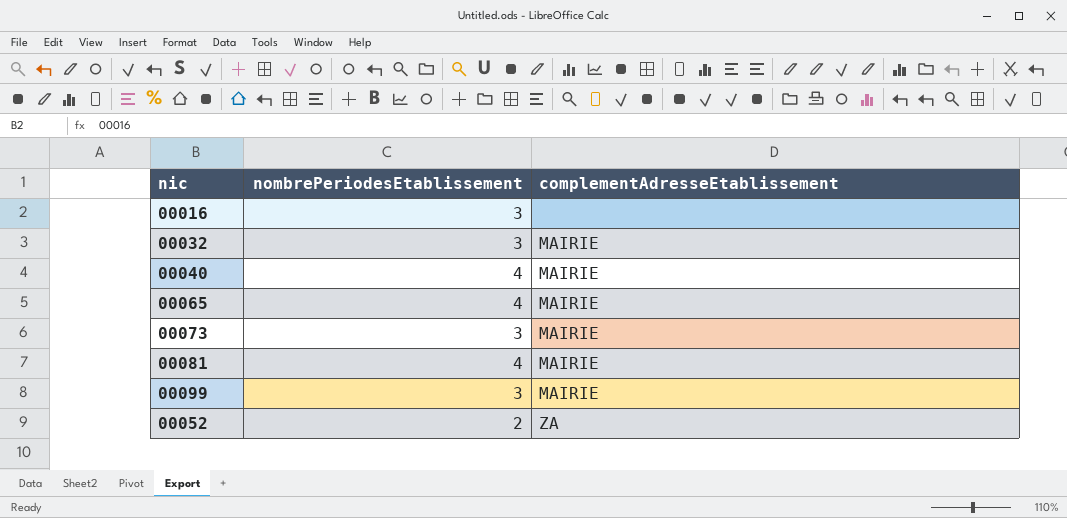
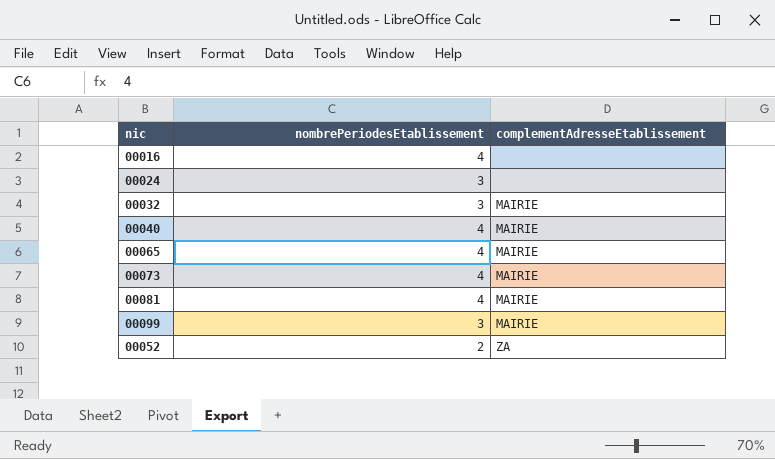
00016 | nombrePeriodesEtablissement: 3 -> 4
row 00024: none -> 3 | none
00073 | nombrePeriodesEtablissement: 3 -> 4

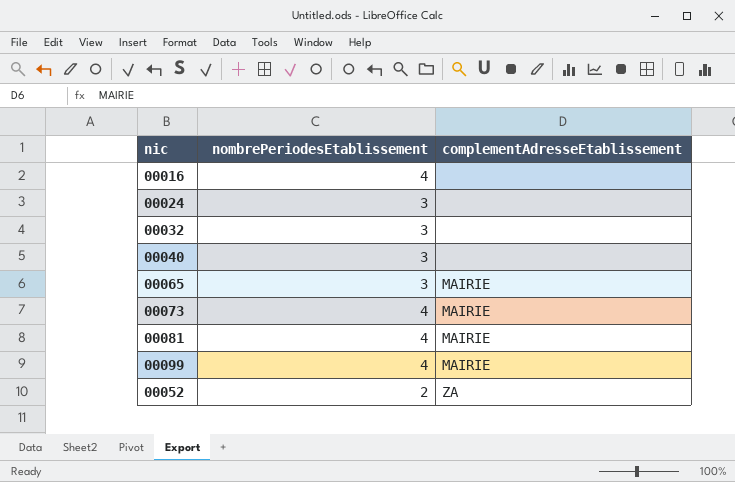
00032 | complementAdresseEtablissement: MAIRIE -> none
00040 | nombrePeriodesEtablissement: 4 -> 3
00040 | complementAdresseEtablissement: MAIRIE -> none
00065 | nombrePeriodesEtablissement: 4 -> 3
00099 | nombrePeriodesEtablissement: 3 -> 4

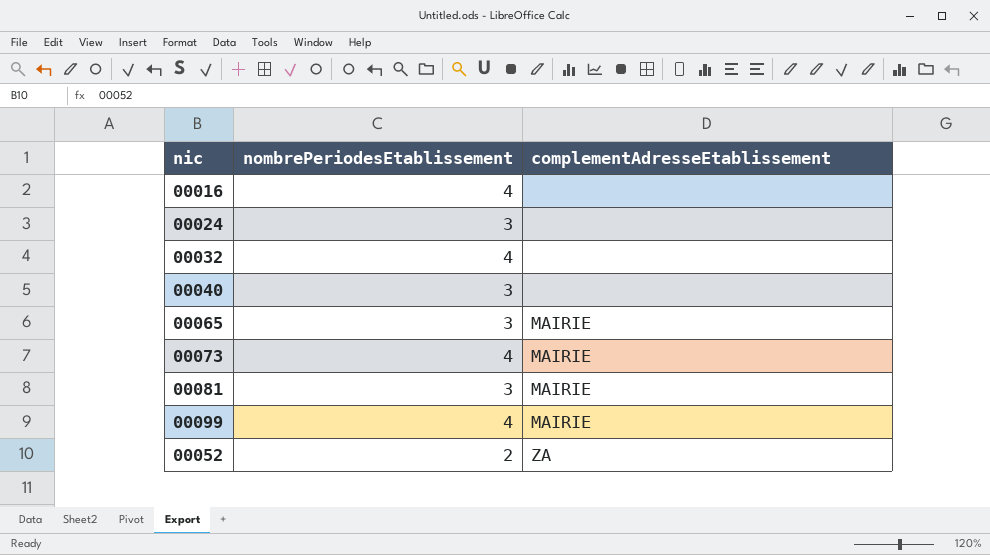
00032 | nombrePeriodesEtablissement: 3 -> 4
00081 | nombrePeriodesEtablissement: 4 -> 3

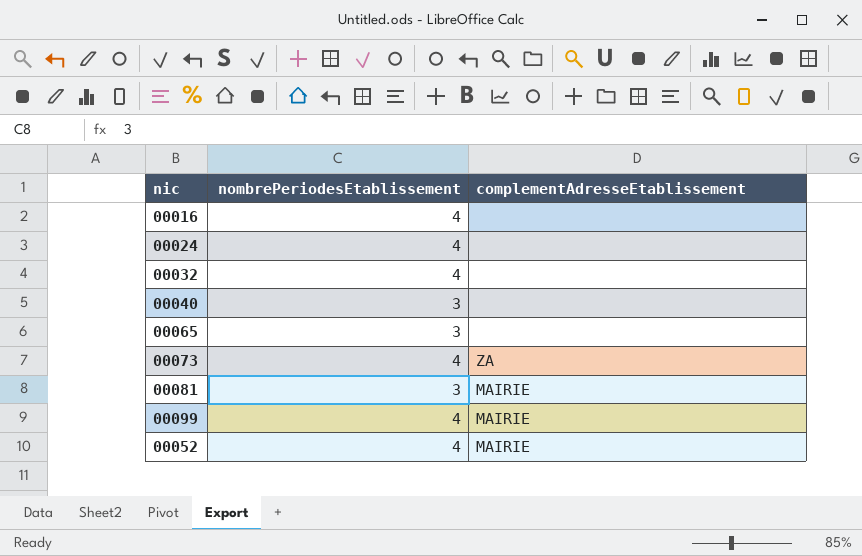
00024 | nombrePeriodesEtablissement: 3 -> 4
00065 | complementAdresseEtablissement: MAIRIE -> none
00073 | complementAdresseEtablissement: MAIRIE -> ZA
00052 | nombrePeriodesEtablissement: 2 -> 4
00052 | complementAdresseEtablissement: ZA -> MAIRIE

